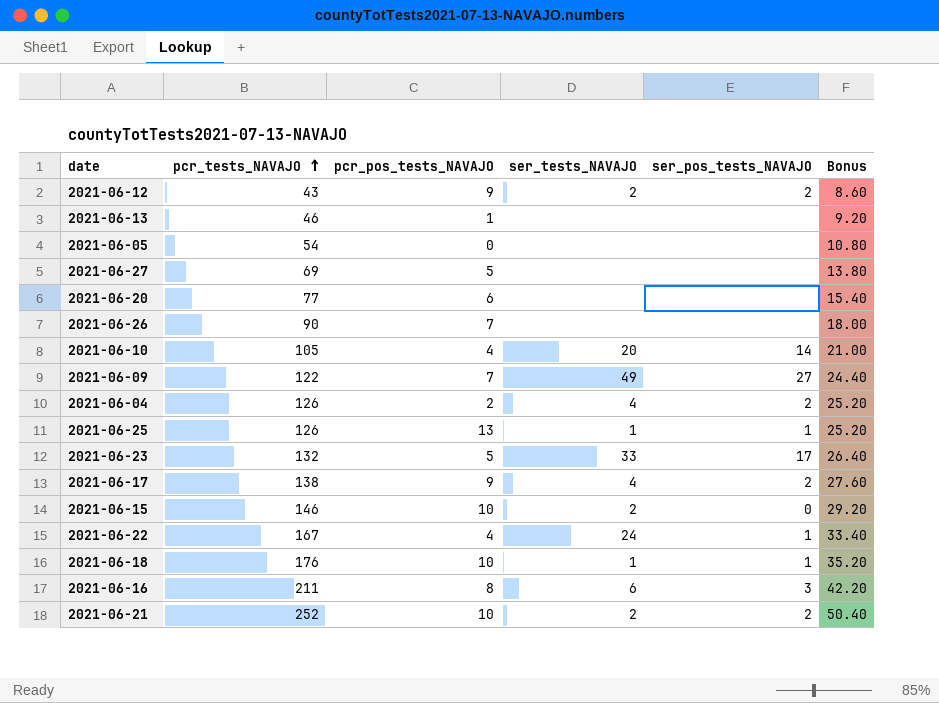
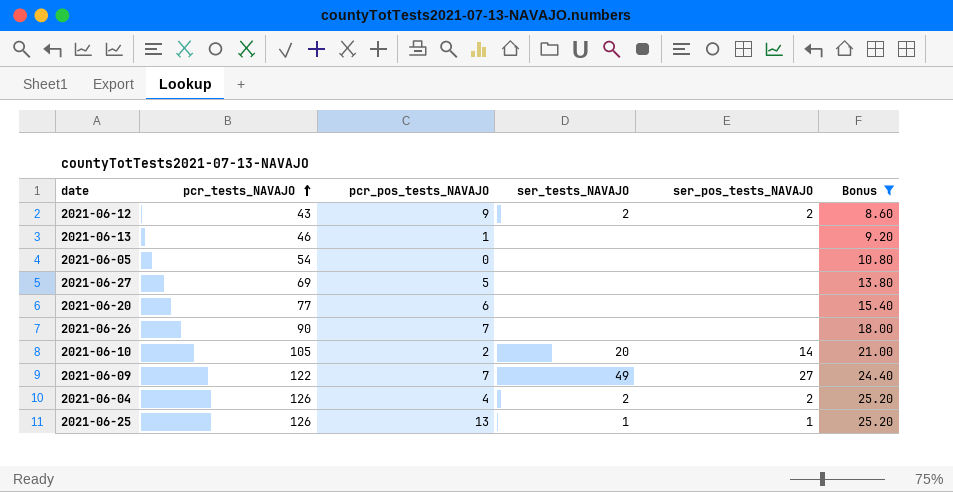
filter: none -> Bonus <= 25.20
2021-06-10 | pcr_pos_tests_NAVAJO: 4 -> 2
2021-06-04 | pcr_pos_tests_NAVAJO: 2 -> 4
2021-06-04 | ser_tests_NAVAJO: 4 -> 2

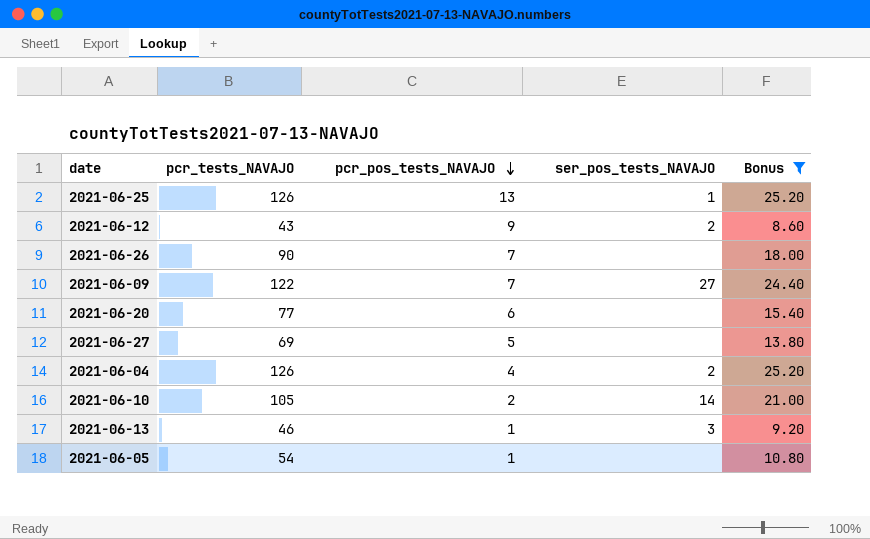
row order: pcr_tests_NAVAJO ascending -> pcr_pos_tests_NAVAJO descending
column ser_tests_NAVAJO | position: 4 -> none
2021-06-13 | ser_pos_tests_NAVAJO: none -> 3
2021-06-05 | pcr_pos_tests_NAVAJO: 0 -> 1

